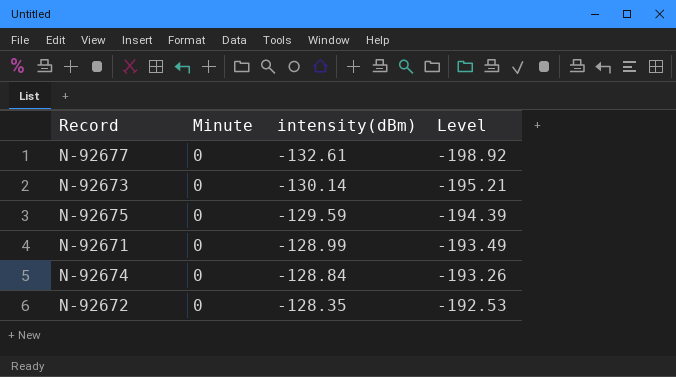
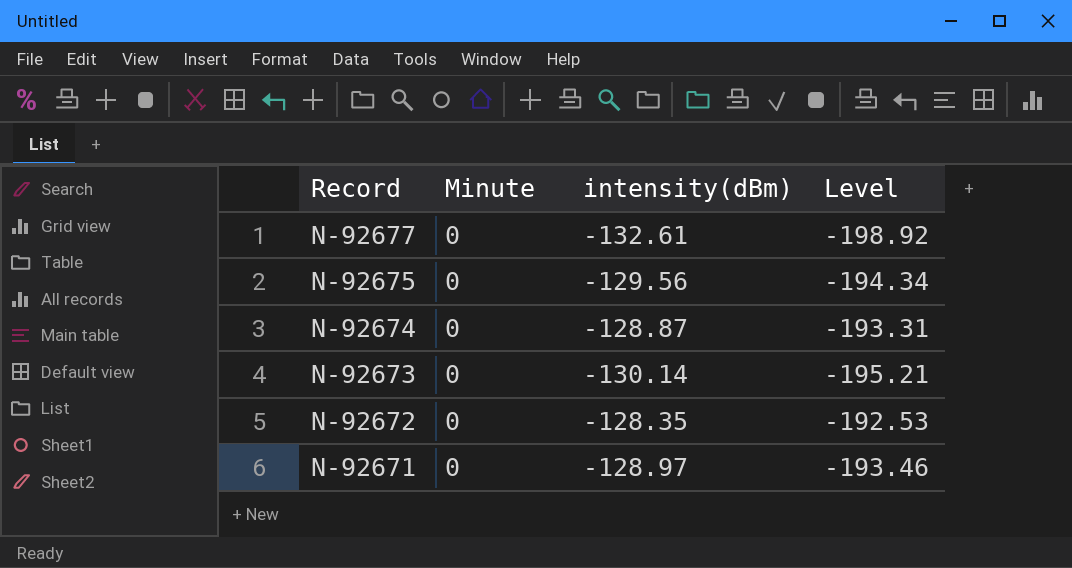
row order: intensity(dBm) ascending -> Record descending
N-92675 | intensity(dBm): -129.59 -> -129.56
N-92675 | Level: -194.39 -> -194.34
N-92674 | intensity(dBm): -128.84 -> -128.87
N-92674 | Level: -193.26 -> -193.31
N-92671 | intensity(dBm): -128.99 -> -128.97
N-92671 | Level: -193.49 -> -193.46

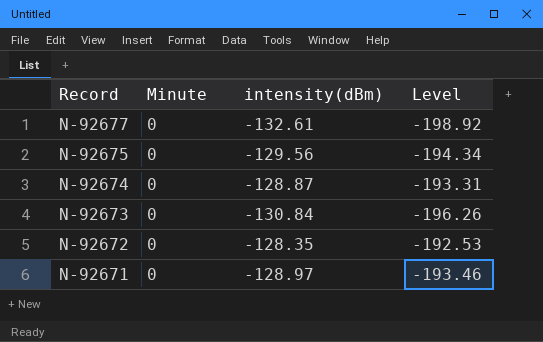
N-92673 | intensity(dBm): -130.14 -> -130.84
N-92673 | Level: -195.21 -> -196.26

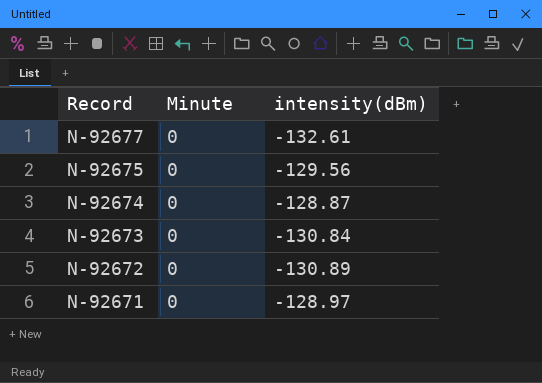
column Level | formula: [intensity(dBm)] * 1.5 -> none
N-92672 | intensity(dBm): -128.35 -> -130.89

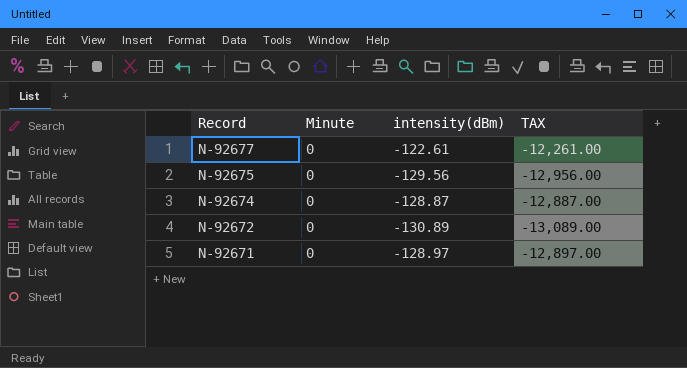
column TAX | formula: none -> [intensity(dBm)] * 100
row N-92673: 0 | -130.84 -> none
N-92677 | intensity(dBm): -132.61 -> -122.61

